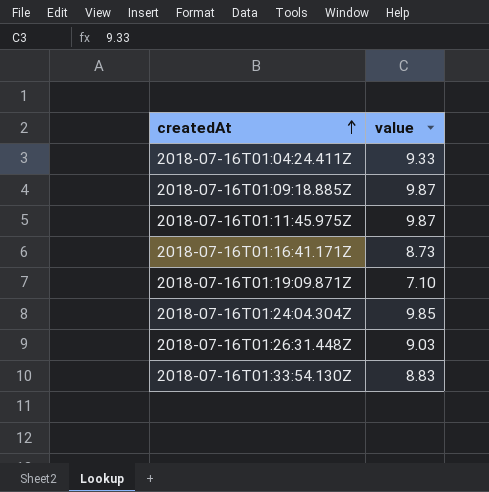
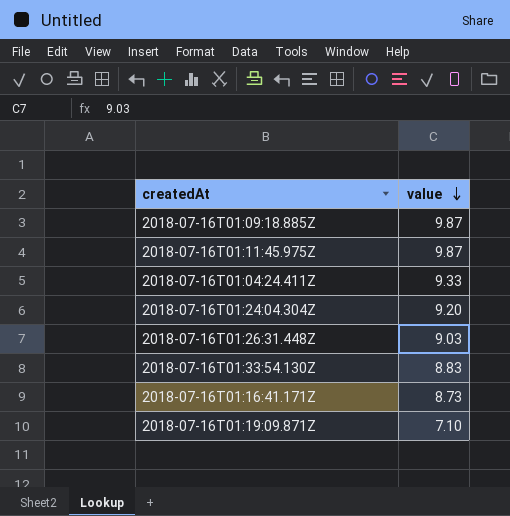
row order: createdAt ascending -> value descending
2018-07-16T01:24:04.304Z | value: 9.85 -> 9.20

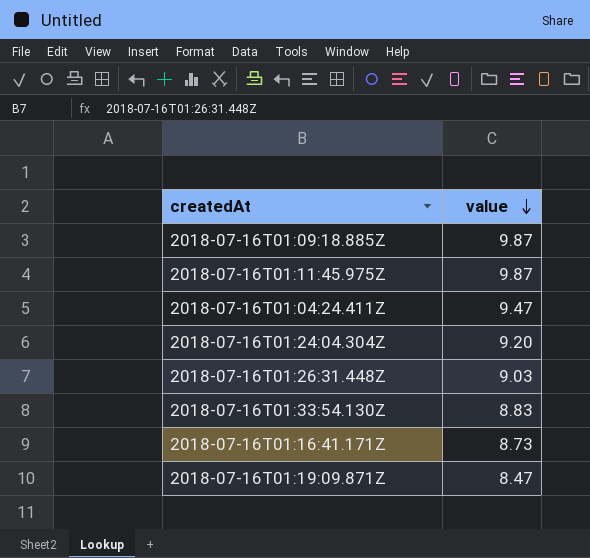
2018-07-16T01:04:24.411Z | value: 9.33 -> 9.47
2018-07-16T01:19:09.871Z | value: 7.10 -> 8.47

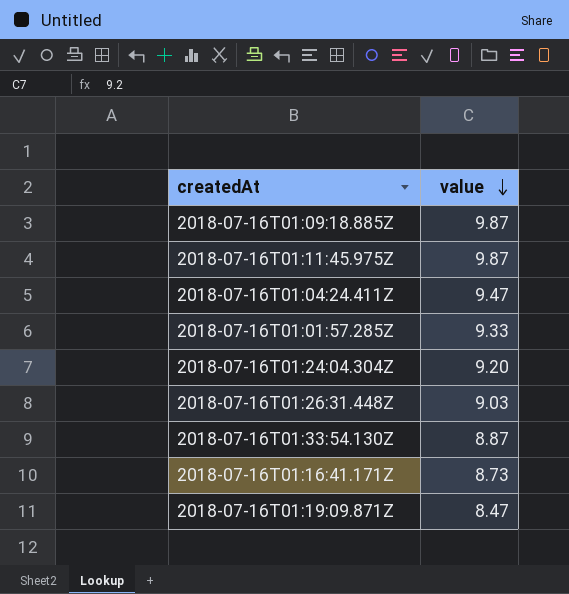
row 2018-07-16T01:01:57.285Z: none -> 9.33
2018-07-16T01:33:54.130Z | value: 8.83 -> 8.87

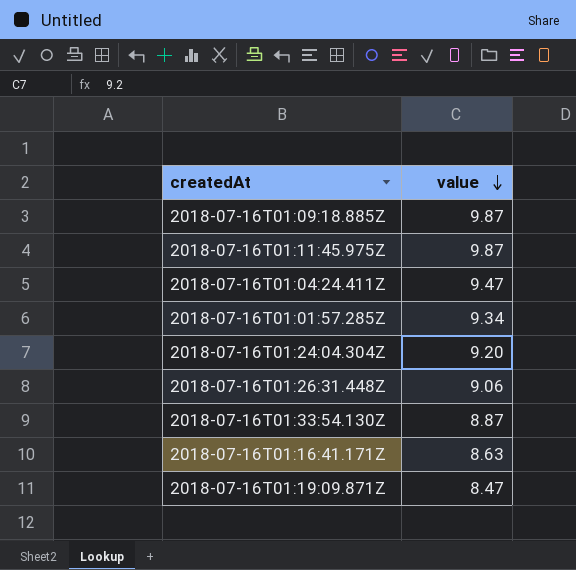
2018-07-16T01:01:57.285Z | value: 9.33 -> 9.34
2018-07-16T01:26:31.448Z | value: 9.03 -> 9.06
2018-07-16T01:16:41.171Z | value: 8.73 -> 8.63

